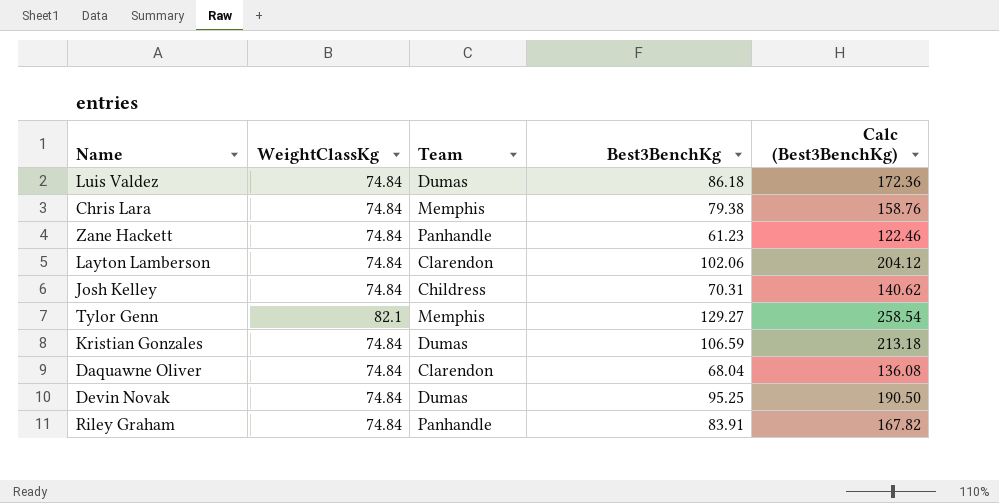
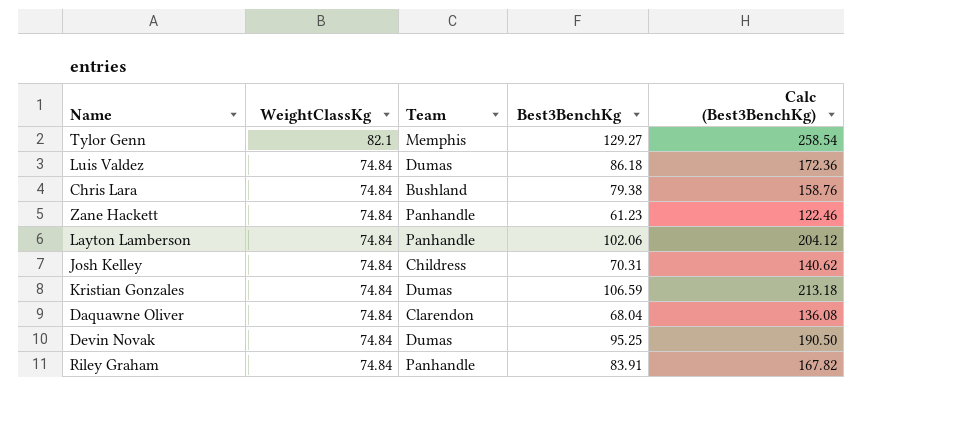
row order: none -> WeightClassKg descending
Chris Lara | Team: Memphis -> Bushland
Layton Lamberson | Team: Clarendon -> Panhandle

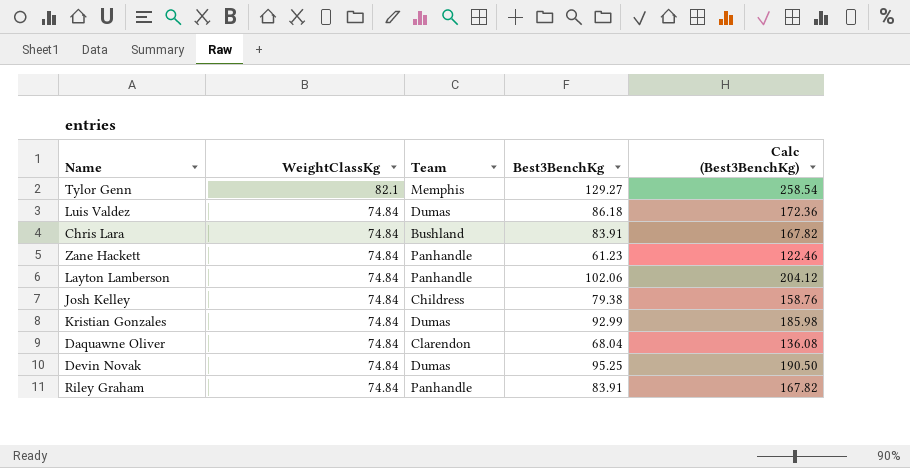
Chris Lara | Best3BenchKg: 79.38 -> 83.91
Chris Lara | Calc (Best3BenchKg): 158.76 -> 167.82
Josh Kelley | Best3BenchKg: 70.31 -> 79.38
Josh Kelley | Calc (Best3BenchKg): 140.62 -> 158.76
Kristian Gonzales | Best3BenchKg: 106.59 -> 92.99
Kristian Gonzales | Calc (Best3BenchKg): 213.18 -> 185.98

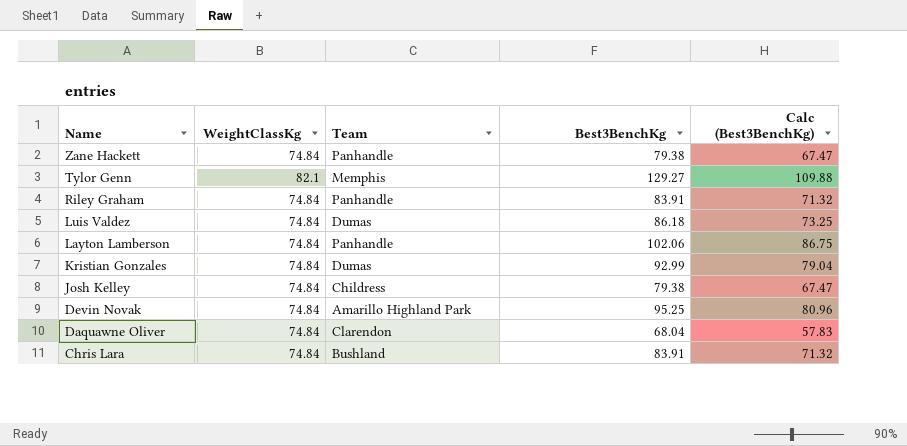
row order: WeightClassKg descending -> Name descending
column Calc (Best3BenchKg) | formula: [Best3BenchKg] * 2 -> [Best3BenchKg] * 0.85
Zane Hackett | Best3BenchKg: 61.23 -> 79.38
Devin Novak | Team: Dumas -> Amarillo Highland Park

